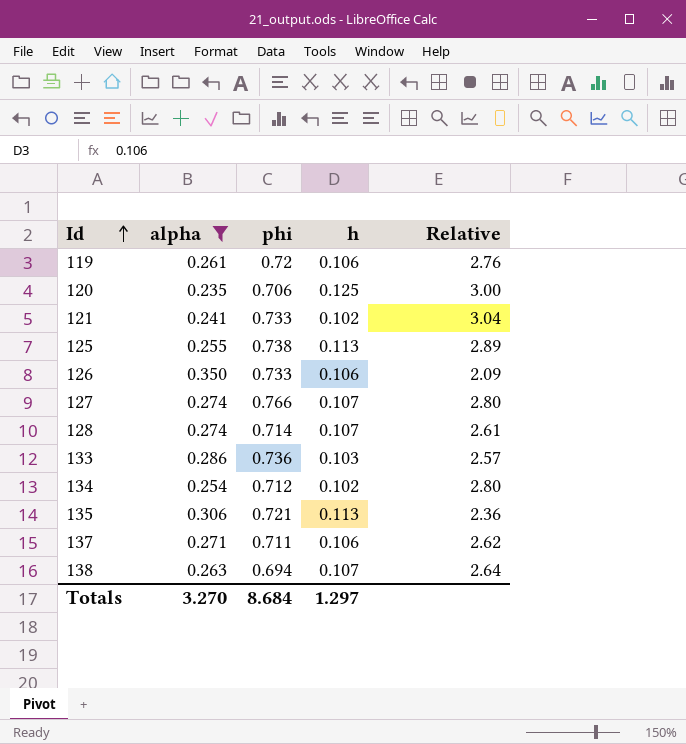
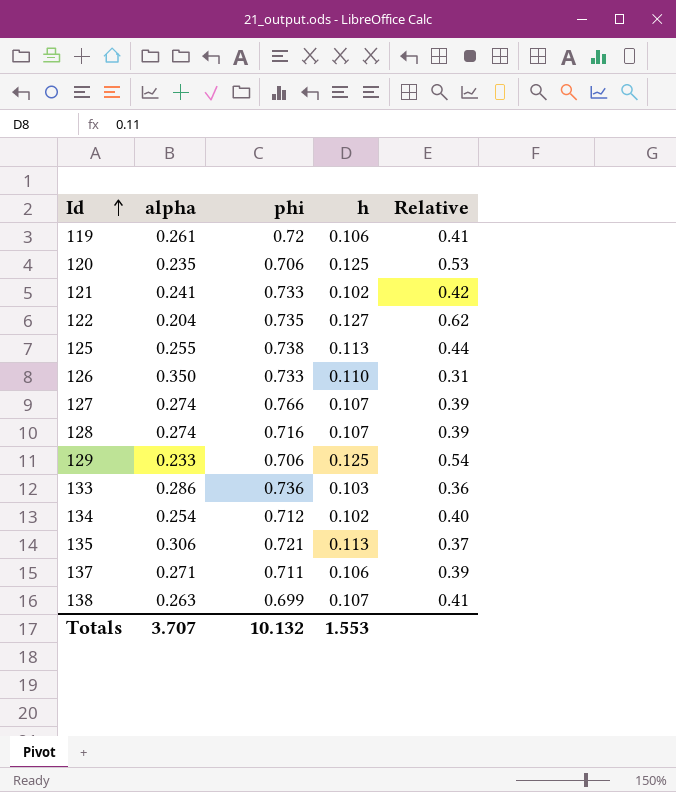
filter: alpha >= 0.235 -> none
column Relative | formula: [phi] / [alpha] -> [h] / [alpha]
126 | h: 0.106 -> 0.110
128 | phi: 0.714 -> 0.716
138 | phi: 0.694 -> 0.699
Totals | alpha: 3.270 -> 3.707
Totals | phi: 8.684 -> 10.132
Totals | h: 1.297 -> 1.553

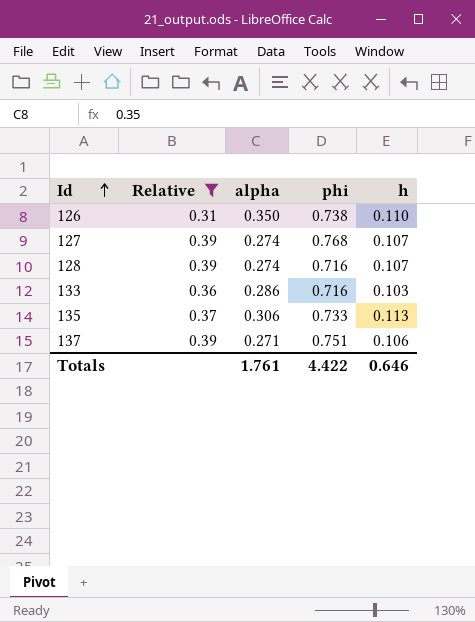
filter: none -> Relative <= 0.39
column Relative | position: 5 -> 2
126 | phi: 0.733 -> 0.738
127 | phi: 0.766 -> 0.768
133 | phi: 0.736 -> 0.716
135 | phi: 0.721 -> 0.733
137 | phi: 0.711 -> 0.751
Totals | alpha: 3.707 -> 1.761
Totals | phi: 10.132 -> 4.422
Totals | h: 1.553 -> 0.646

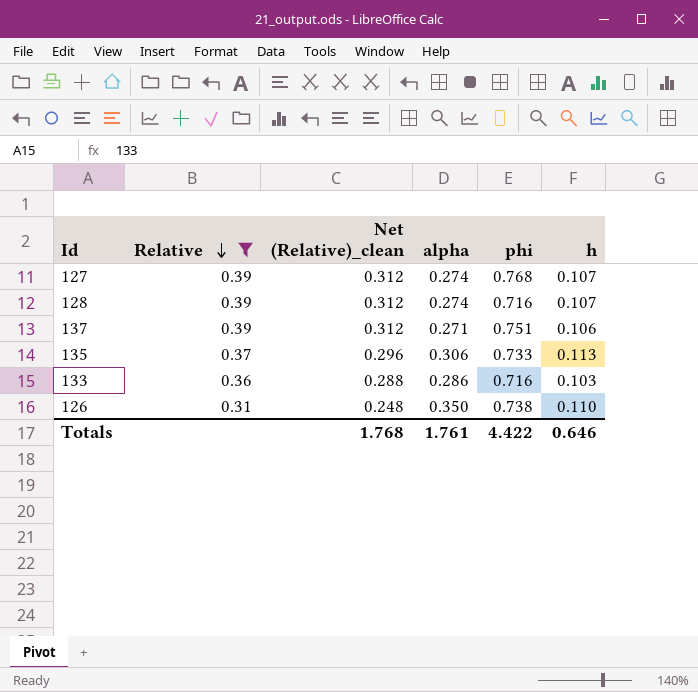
row order: Id ascending -> Relative descending
column Net (Relative)_clean | formula: none -> [Relative] * 0.8

